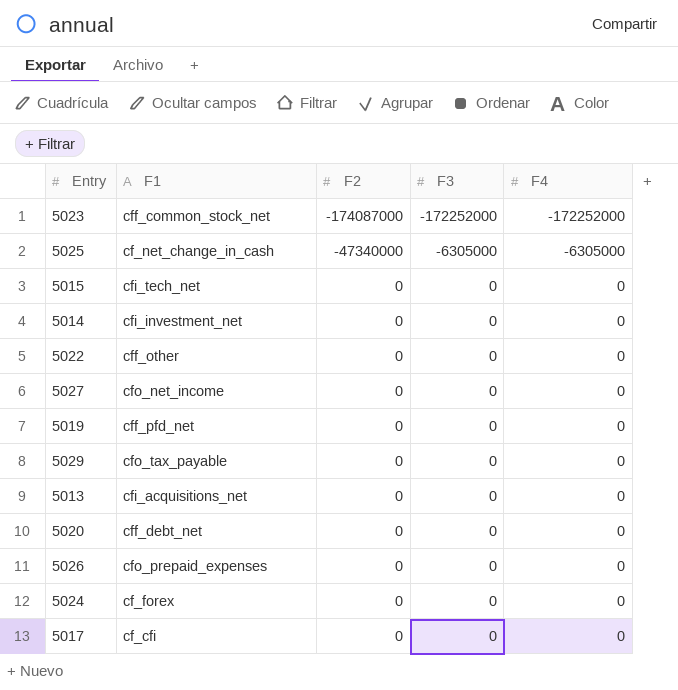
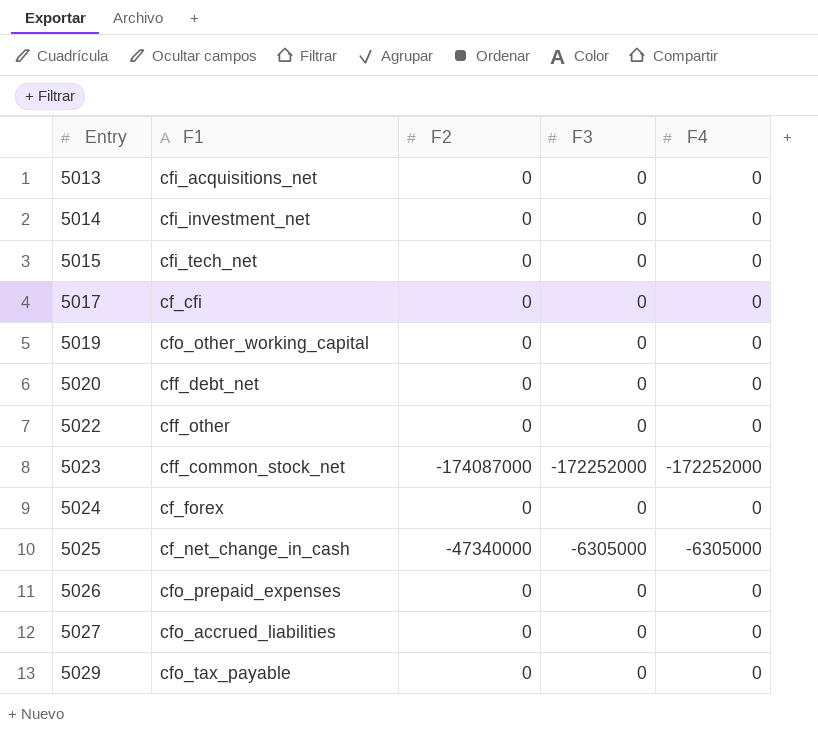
row order: F2 ascending -> Entry ascending
5019 | F1: cff_pfd_net -> cfo_other_working_capital
5027 | F1: cfo_net_income -> cfo_accrued_liabilities

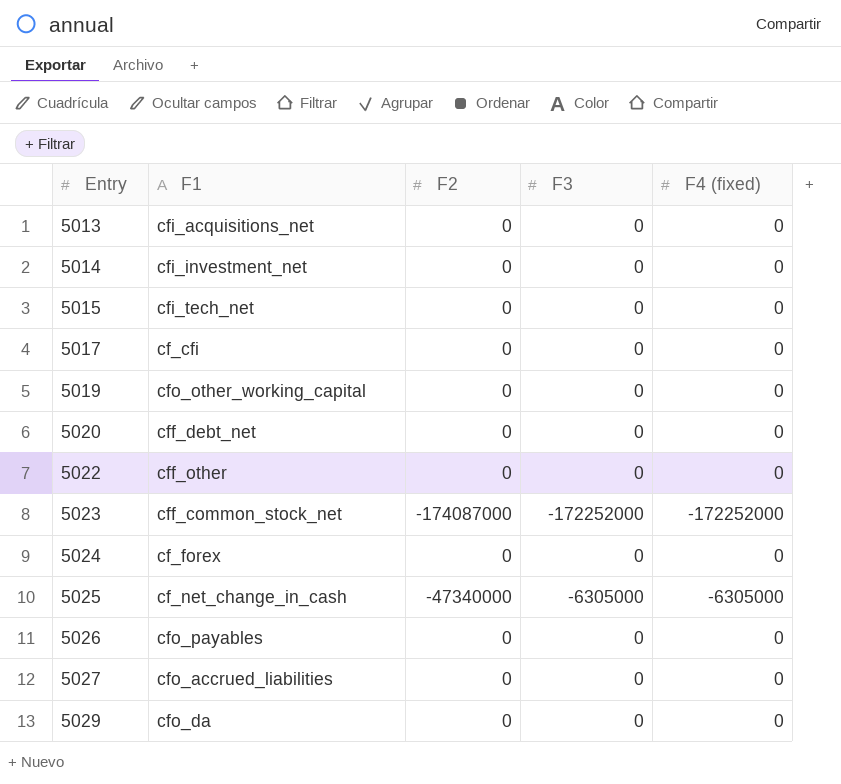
column name: F4 -> F4 (fixed)
5026 | F1: cfo_prepaid_expenses -> cfo_payables
5029 | F1: cfo_tax_payable -> cfo_da

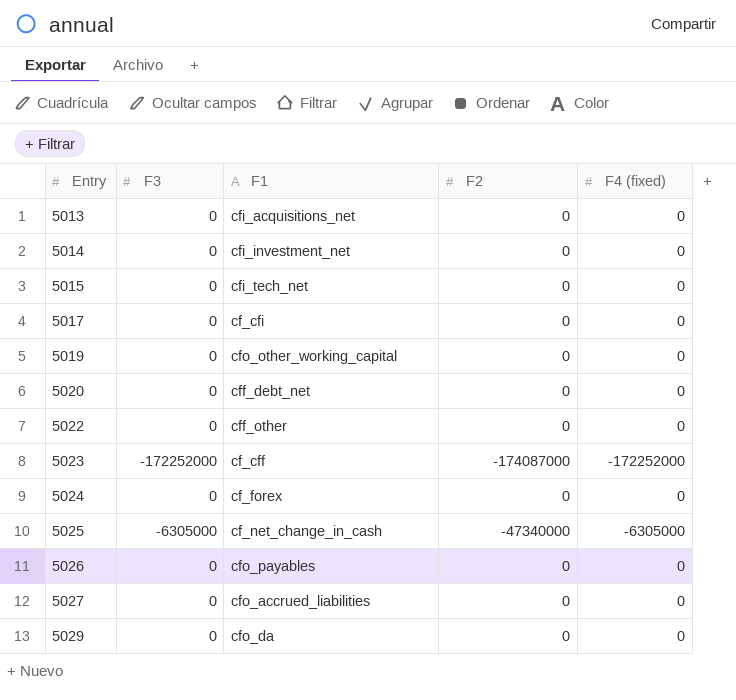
column F3 | position: 4 -> 2
5023 | F1: cff_common_stock_net -> cf_cff

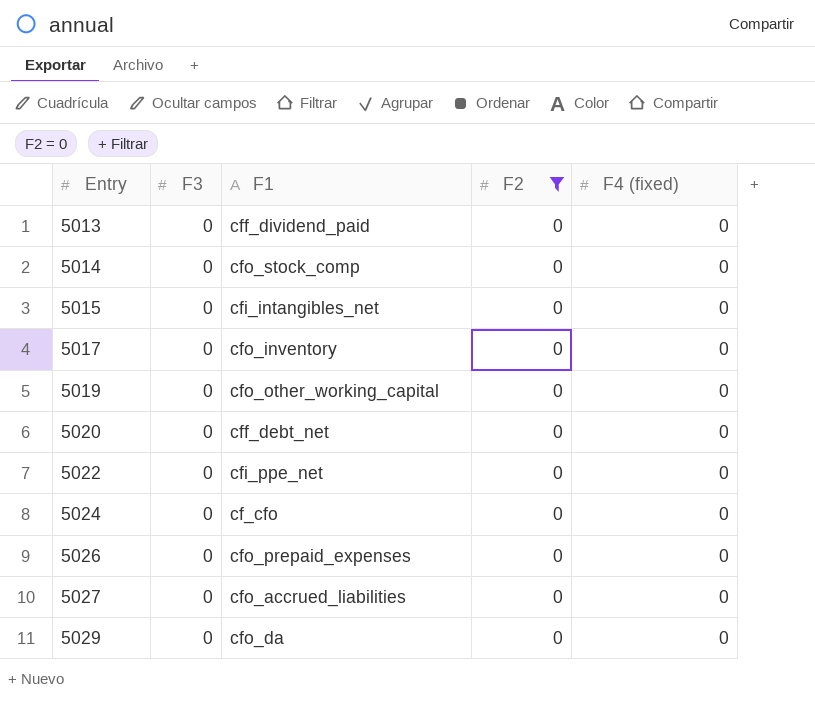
filter: none -> F2 = 0
5013 | F1: cfi_acquisitions_net -> cff_dividend_paid
5014 | F1: cfi_investment_net -> cfo_stock_comp
5015 | F1: cfi_tech_net -> cfi_intangibles_net
5017 | F1: cf_cfi -> cfo_inventory
5022 | F1: cff_other -> cfi_ppe_net
5024 | F1: cf_forex -> cf_cfo
5026 | F1: cfo_payables -> cfo_prepaid_expenses

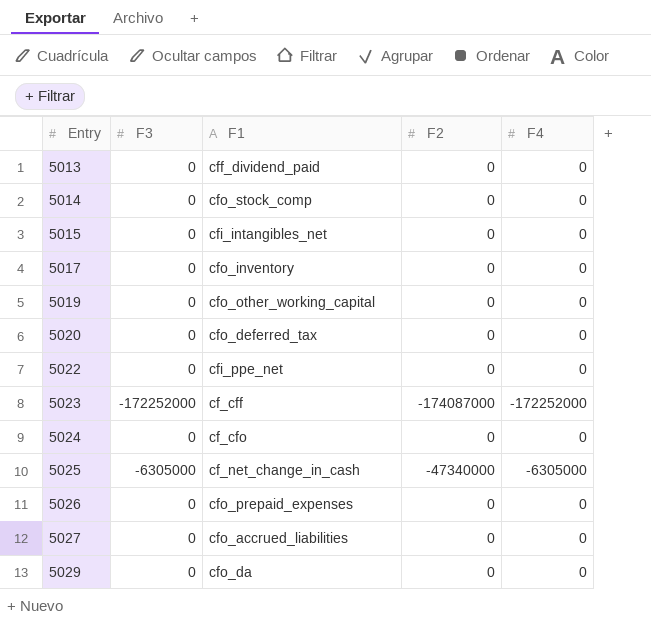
filter: F2 = 0 -> none
column name: F4 (fixed) -> F4
5020 | F1: cff_debt_net -> cfo_deferred_tax

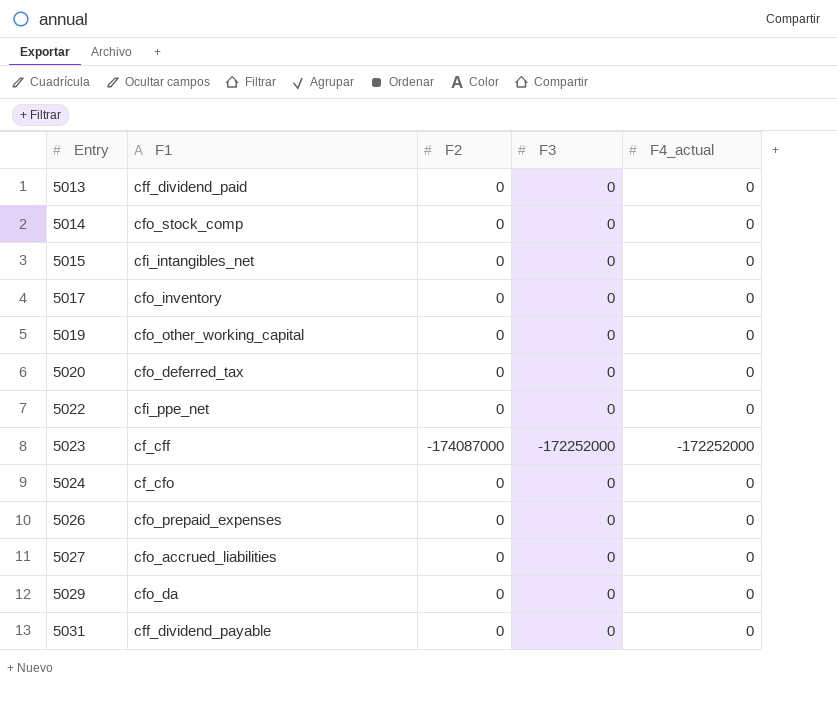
column F3 | position: 2 -> 4
column name: F4 -> F4_actual
row 5025: -6305000 | cf_net_change_in_cash | -47340000 | -6305000 -> none
row 5031: none -> cff_dividend_payable | 0 | 0 | 0

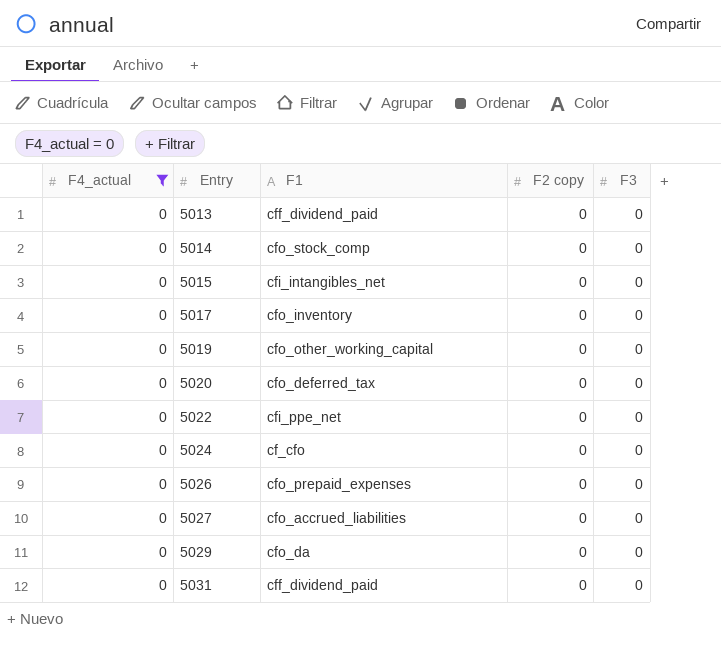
filter: none -> F4_actual = 0
column F4_actual | position: 5 -> 1
column name: F2 -> F2 copy
5031 | F1: cff_dividend_payable -> cff_dividend_paid

